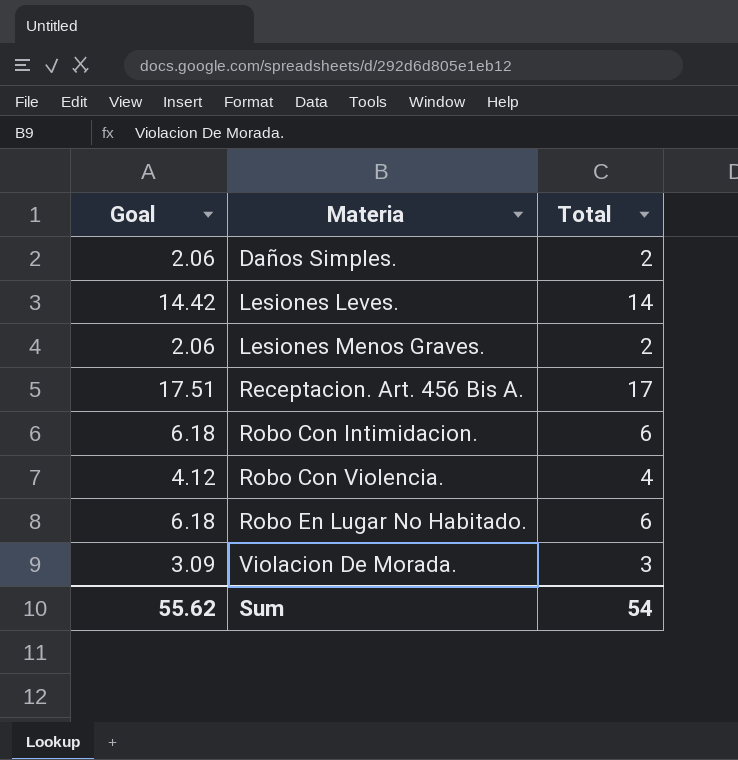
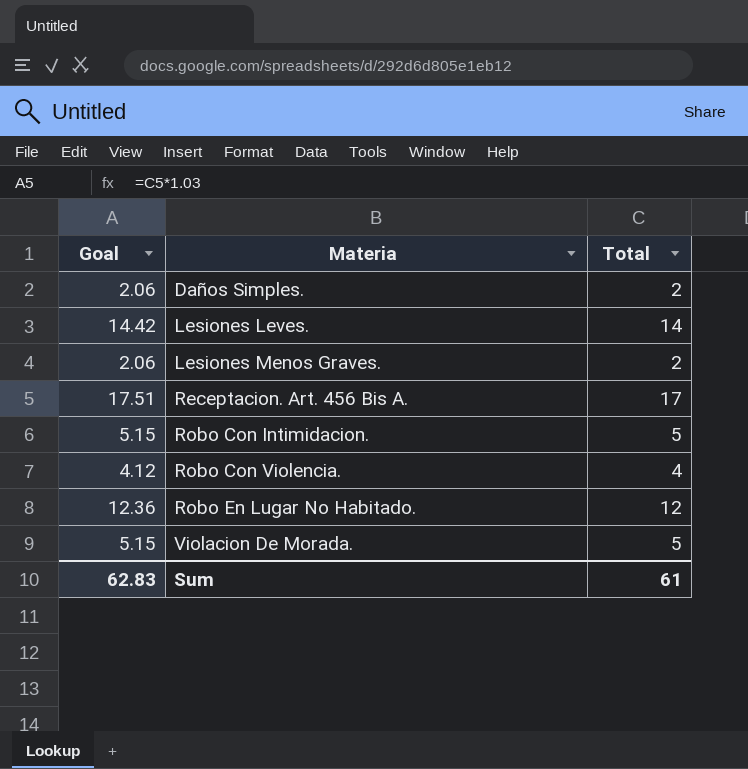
Robo Con Intimidacion. | Goal: 6.18 -> 5.15
Robo Con Intimidacion. | Total: 6 -> 5
Robo En Lugar No Habitado. | Goal: 6.18 -> 12.36
Robo En Lugar No Habitado. | Total: 6 -> 12
Violacion De Morada. | Goal: 3.09 -> 5.15
Violacion De Morada. | Total: 3 -> 5
Sum | Goal: 55.62 -> 62.83
Sum | Total: 54 -> 61

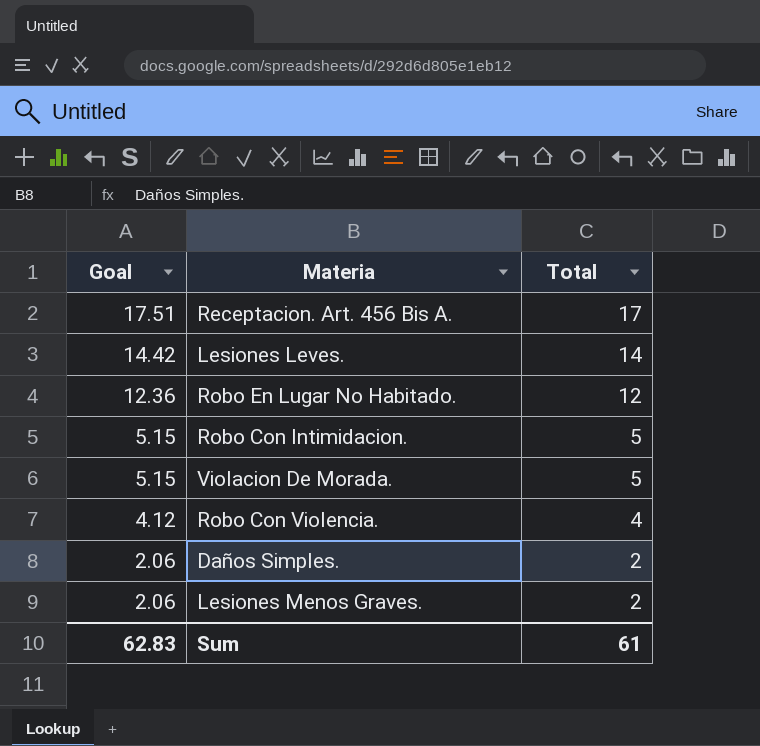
row order: Materia ascending -> Goal descending

